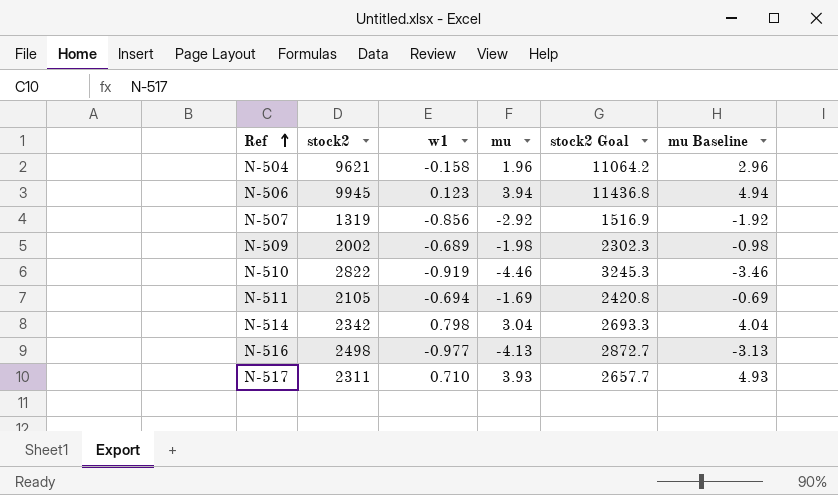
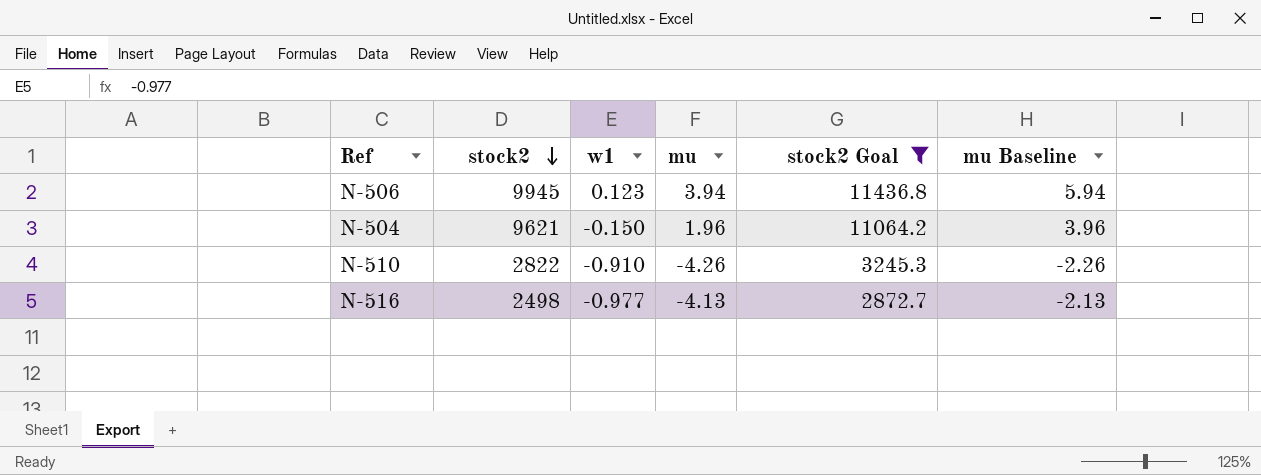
filter: none -> stock2 Goal >= 2872.7
row order: Ref ascending -> stock2 descending
column mu Baseline | formula: [mu] + 1 -> [mu] + 2
N-504 | w1: -0.158 -> -0.150
N-510 | w1: -0.919 -> -0.910
N-510 | mu: -4.46 -> -4.26

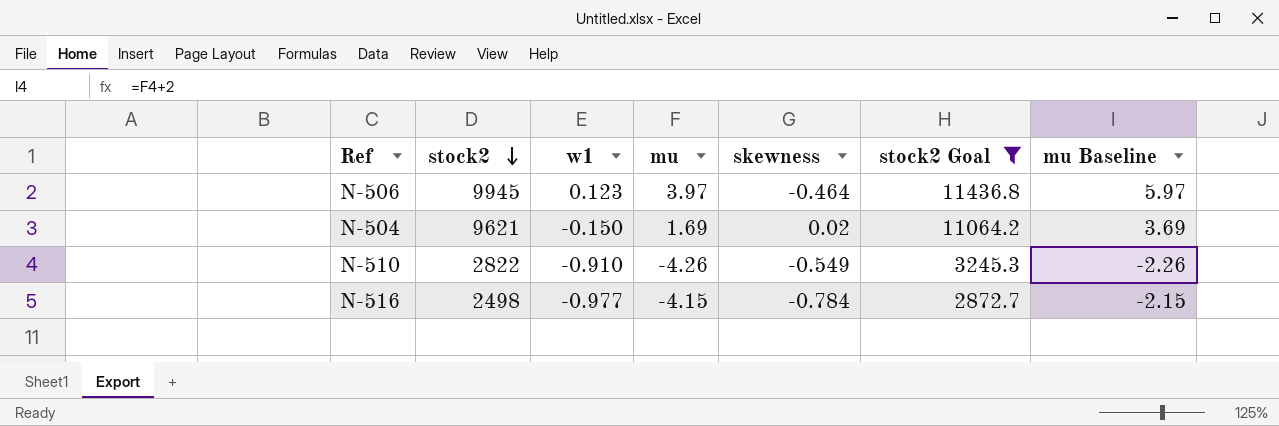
column skewness | position: none -> 5
N-506 | mu: 3.94 -> 3.97
N-506 | mu Baseline: 5.94 -> 5.97
N-504 | mu: 1.96 -> 1.69
N-504 | mu Baseline: 3.96 -> 3.69
N-516 | mu: -4.13 -> -4.15
N-516 | mu Baseline: -2.13 -> -2.15

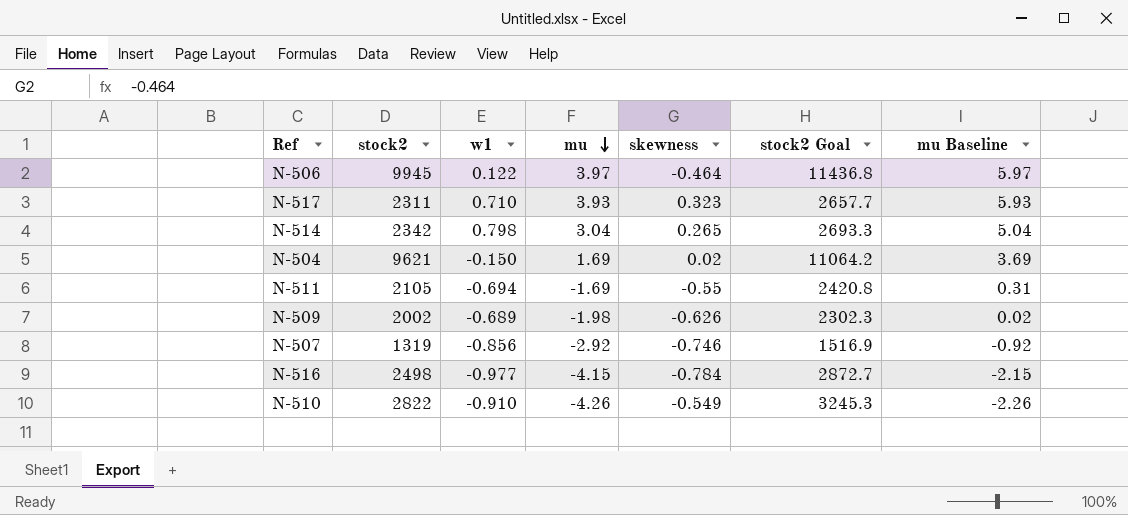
filter: stock2 Goal >= 2872.7 -> none
row order: stock2 descending -> mu descending
N-506 | w1: 0.123 -> 0.122

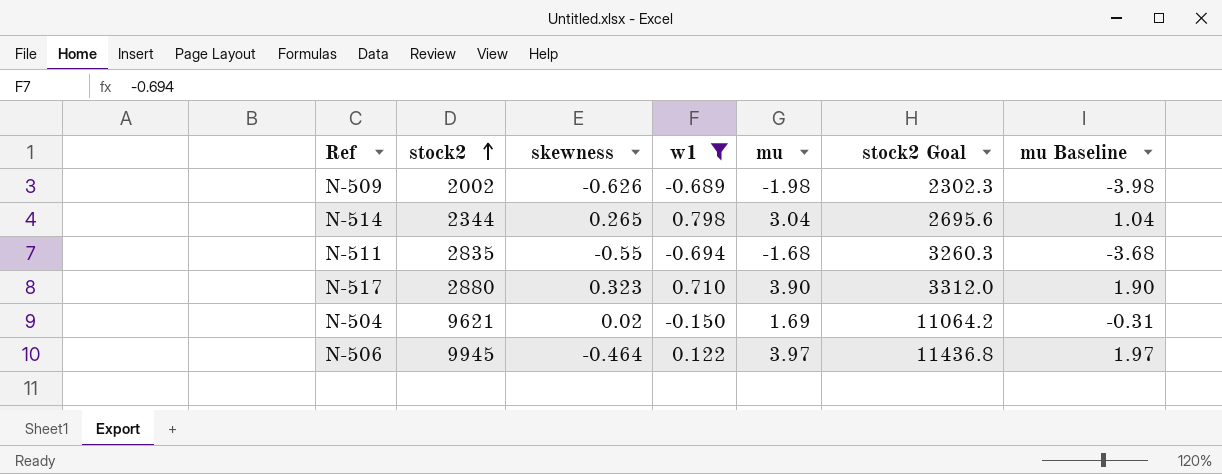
filter: none -> w1 >= -0.694
row order: mu descending -> stock2 ascending
column skewness | position: 5 -> 3
column mu Baseline | formula: [mu] + 2 -> [mu] - 2
N-514 | stock2: 2342 -> 2344
N-514 | stock2 Goal: 2693.3 -> 2695.6
N-511 | stock2: 2105 -> 2835
N-511 | mu: -1.69 -> -1.68
N-511 | stock2 Goal: 2420.8 -> 3260.3
N-517 | stock2: 2311 -> 2880
N-517 | mu: 3.93 -> 3.90
N-517 | stock2 Goal: 2657.7 -> 3312.0

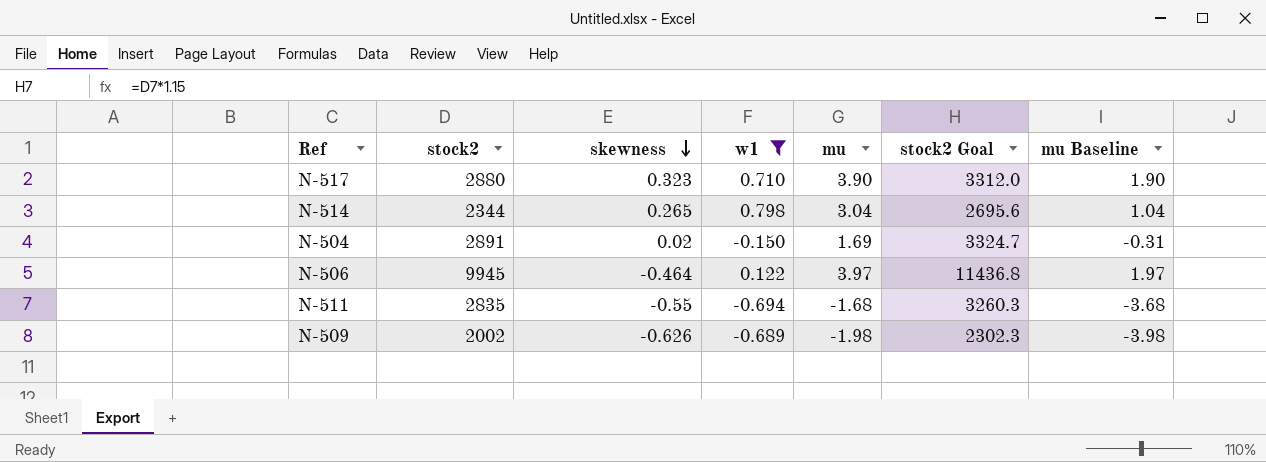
row order: stock2 ascending -> skewness descending
N-504 | stock2: 9621 -> 2891
N-504 | stock2 Goal: 11064.2 -> 3324.7

